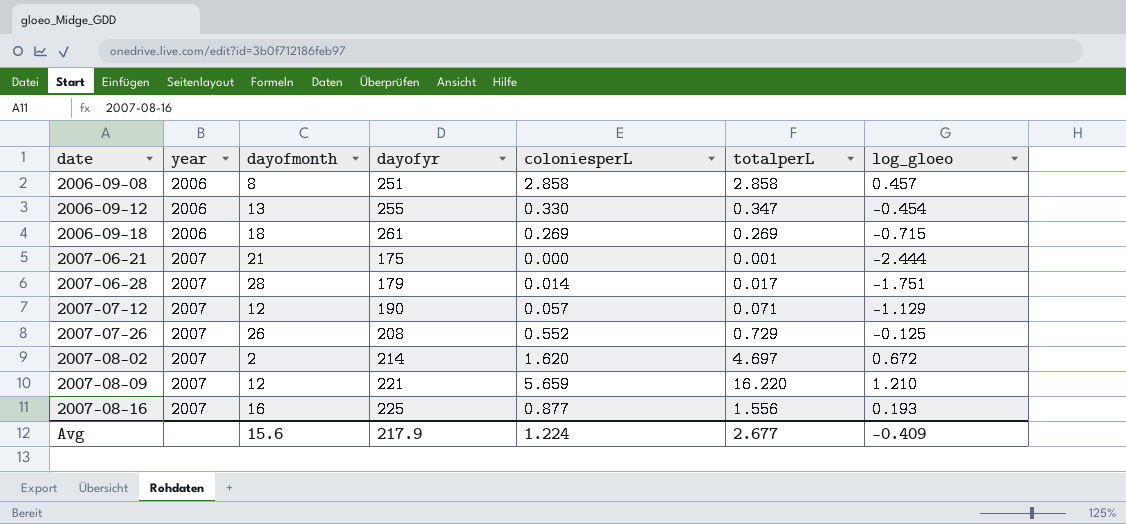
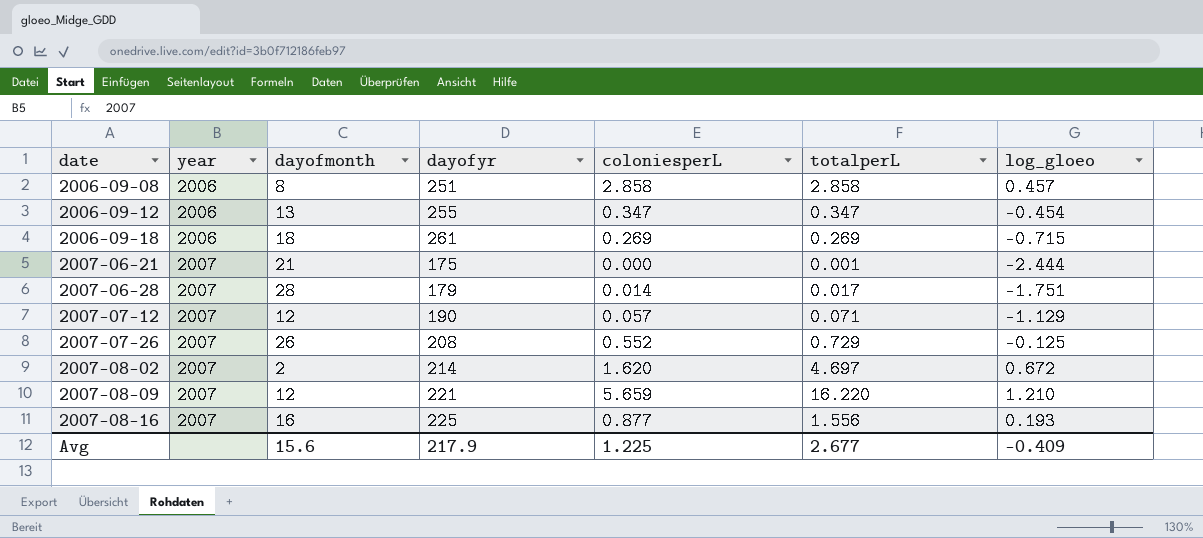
2006-09-12 | coloniesperL: 0.330 -> 0.347
Avg | coloniesperL: 1.224 -> 1.225

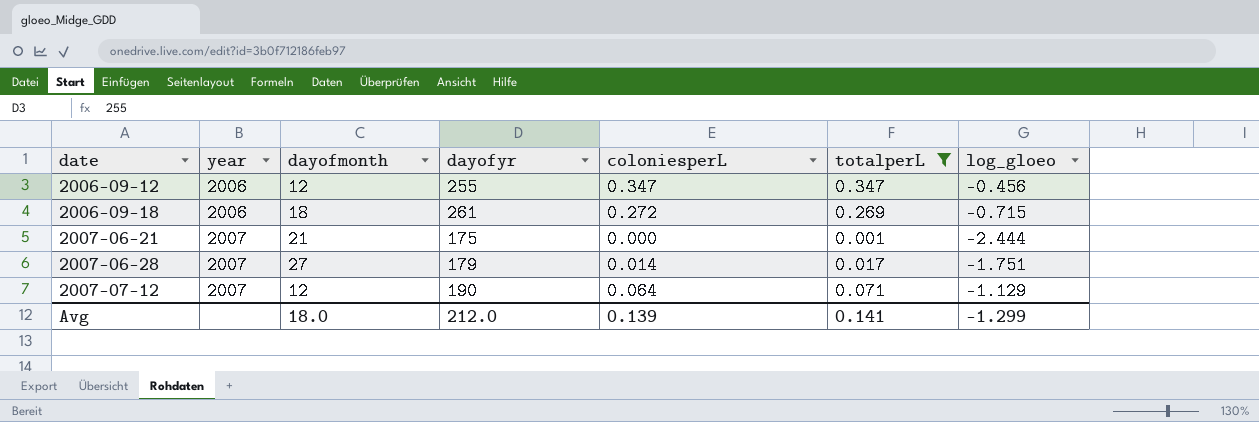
filter: none -> totalperL <= 0.347
2006-09-12 | dayofmonth: 13 -> 12
2006-09-12 | log_gloeo: -0.454 -> -0.456
2006-09-18 | coloniesperL: 0.269 -> 0.272
2007-06-28 | dayofmonth: 28 -> 27
2007-07-12 | coloniesperL: 0.057 -> 0.064
Avg | dayofmonth: 15.6 -> 18.0
Avg | dayofyr: 217.9 -> 212.0
Avg | coloniesperL: 1.225 -> 0.139
Avg | totalperL: 2.677 -> 0.141
Avg | log_gloeo: -0.409 -> -1.299

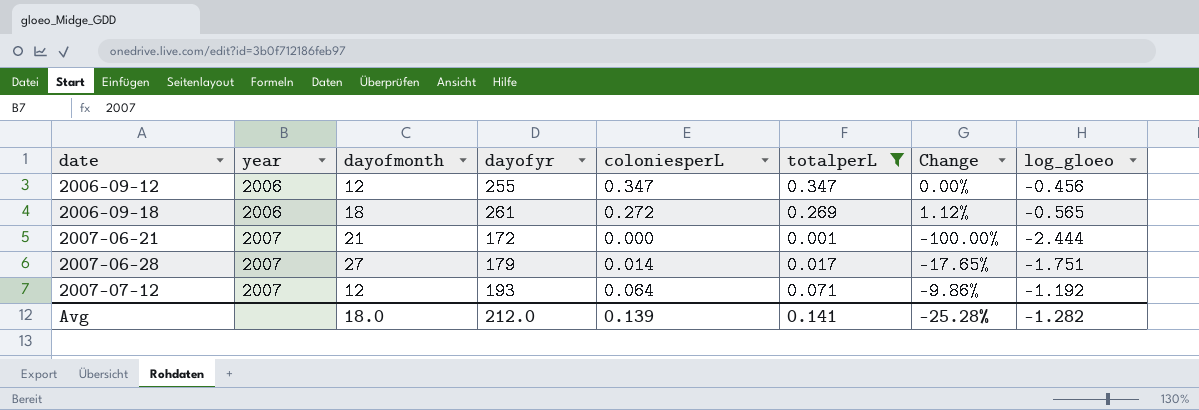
column Change | formula: none -> ([coloniesperL] - [totalperL]) / [totalperL]
2006-09-18 | log_gloeo: -0.715 -> -0.565
2007-06-21 | dayofyr: 175 -> 172
2007-07-12 | dayofyr: 190 -> 193
2007-07-12 | log_gloeo: -1.129 -> -1.192
Avg | log_gloeo: -1.299 -> -1.282

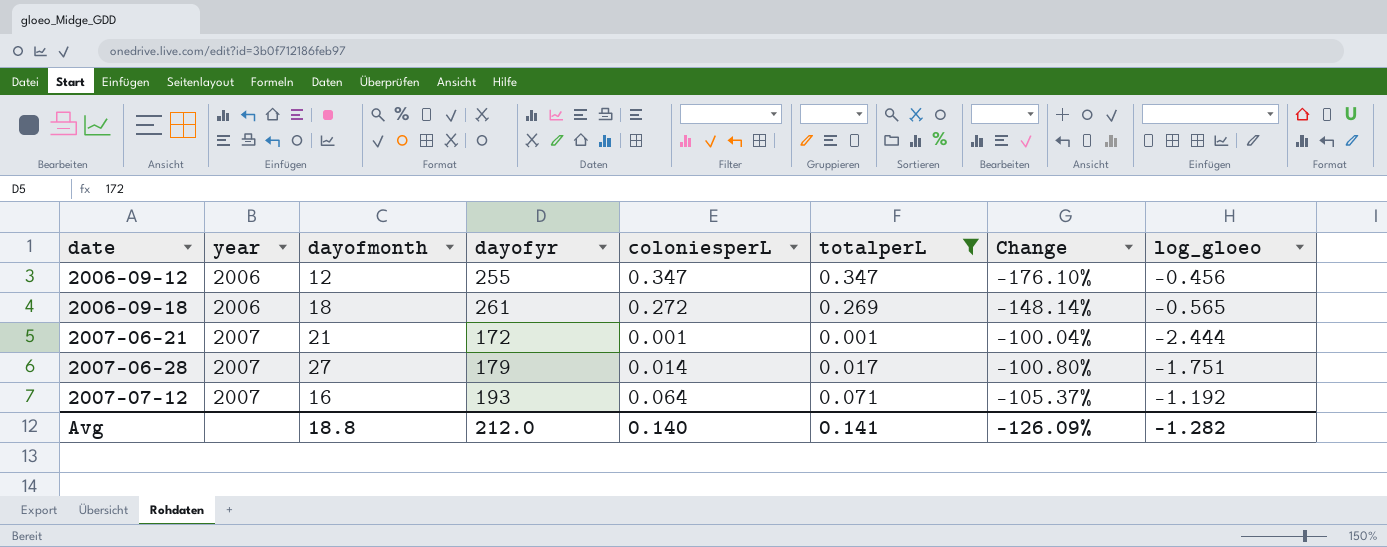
column Change | formula: ([coloniesperL] - [totalperL]) / [totalperL] -> ([coloniesperL] - [log_gloeo]) / [log_gloeo]
2007-06-21 | coloniesperL: 0.000 -> 0.001
2007-07-12 | dayofmonth: 12 -> 16
Avg | dayofmonth: 18.0 -> 18.8
Avg | coloniesperL: 0.139 -> 0.140
Avg | Change: -25.28% -> -126.09%

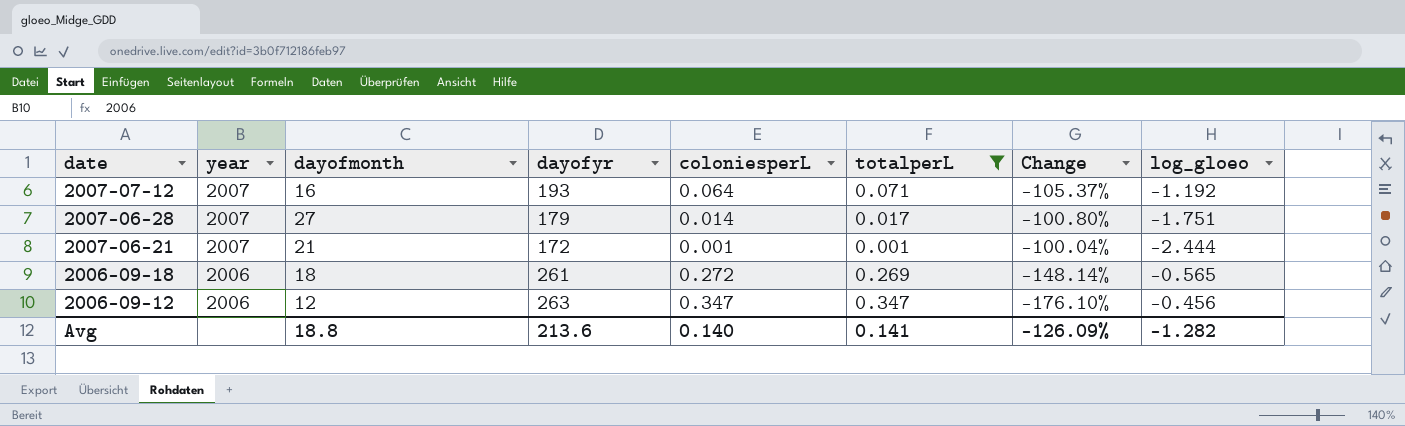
row order: date ascending -> date descending
2006-09-12 | dayofyr: 255 -> 263
Avg | dayofyr: 212.0 -> 213.6

